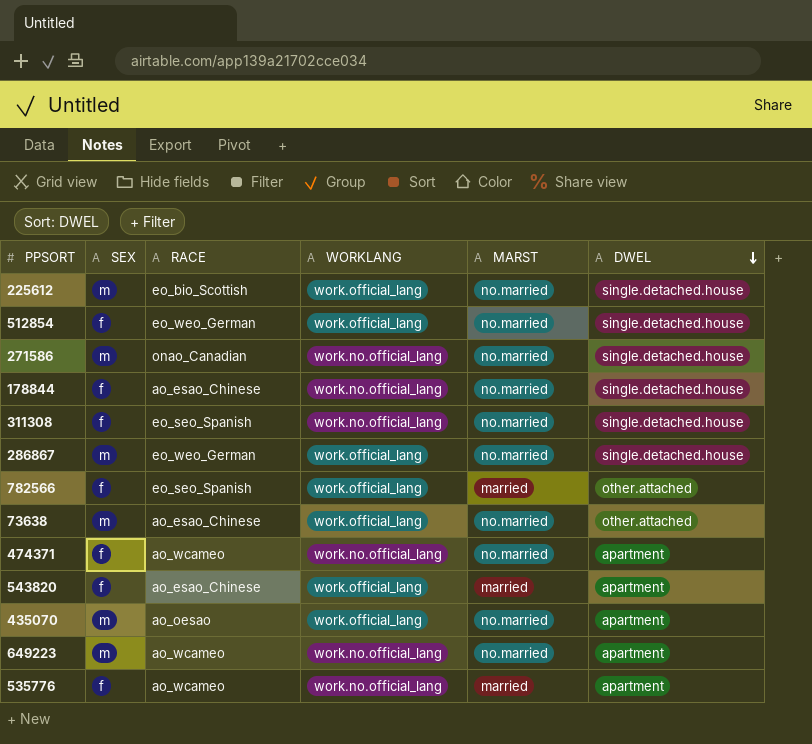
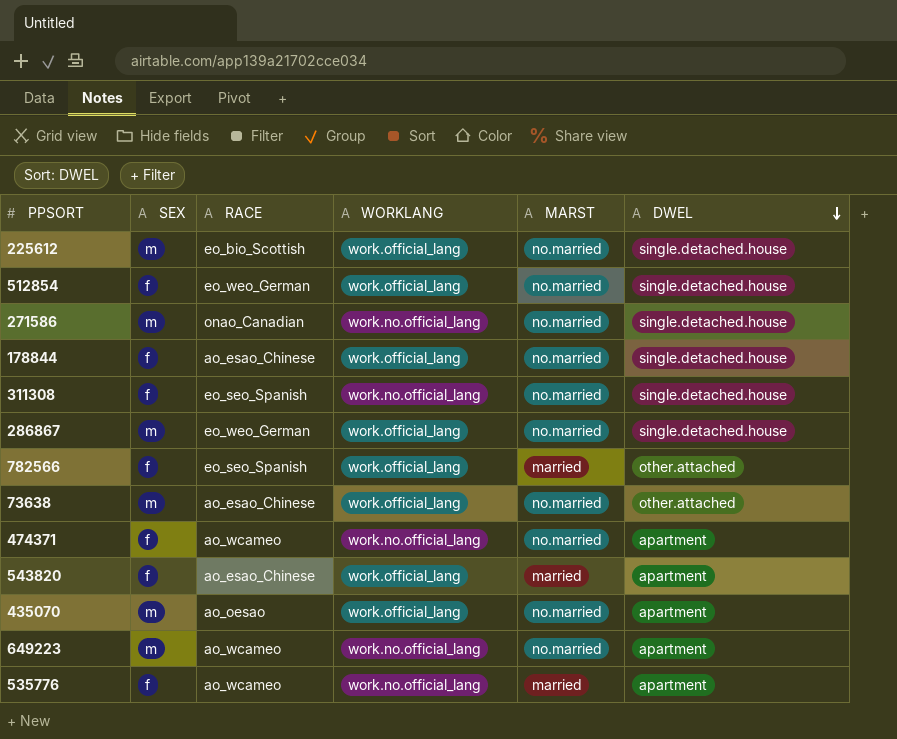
178844 | WORKLANG: work.no.official_lang -> work.official_lang

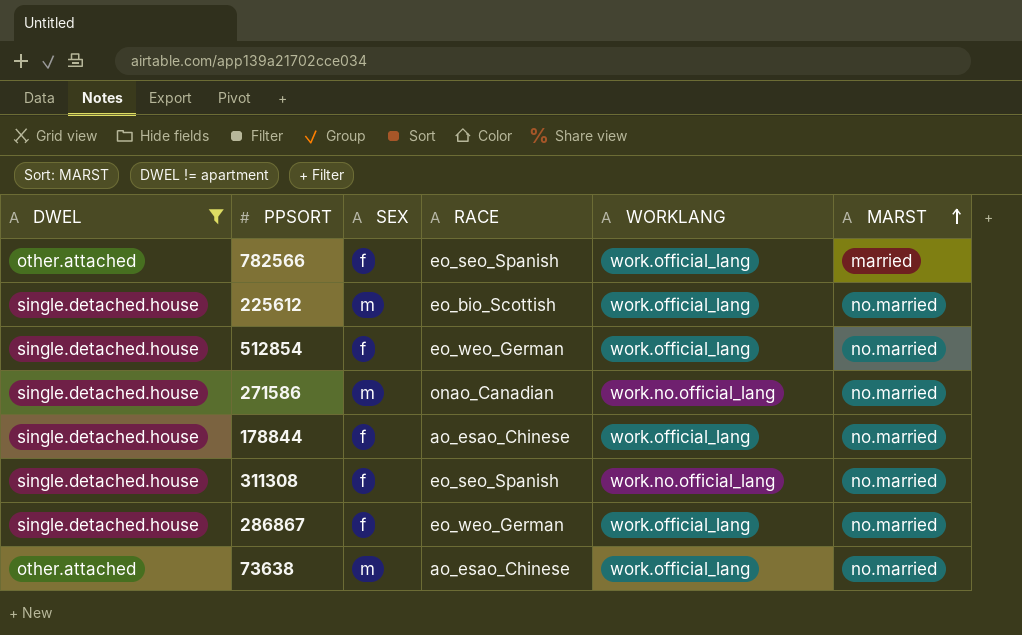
filter: none -> DWEL != apartment
row order: DWEL descending -> MARST ascending
column DWEL | position: 6 -> 1
286867 | SEX: m -> f

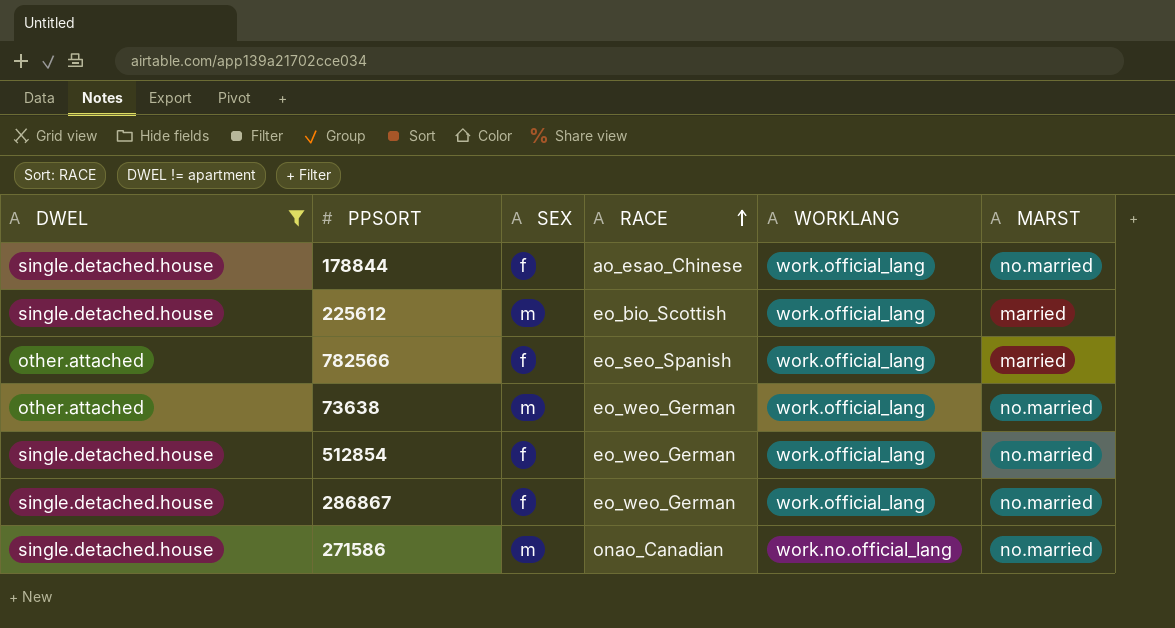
row order: MARST ascending -> RACE ascending
row 311308: single.detached.house | f | eo_seo_Spanish | work.no.official_lang | no.married -> none
225612 | MARST: no.married -> married
73638 | RACE: ao_esao_Chinese -> eo_weo_German

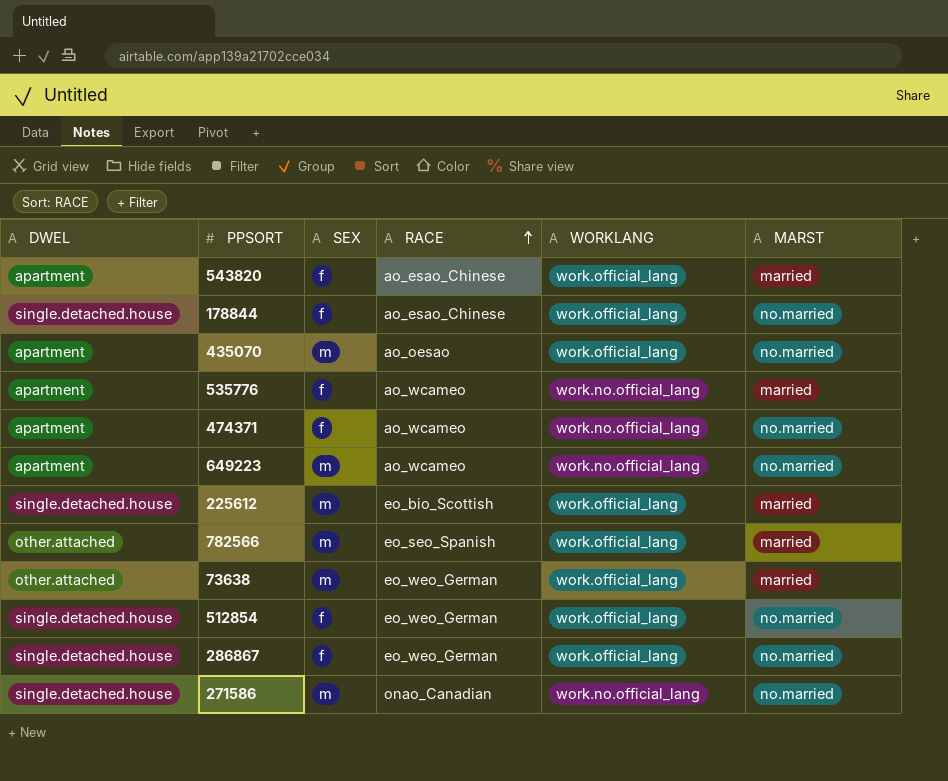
filter: DWEL != apartment -> none
782566 | SEX: f -> m
73638 | MARST: no.married -> married

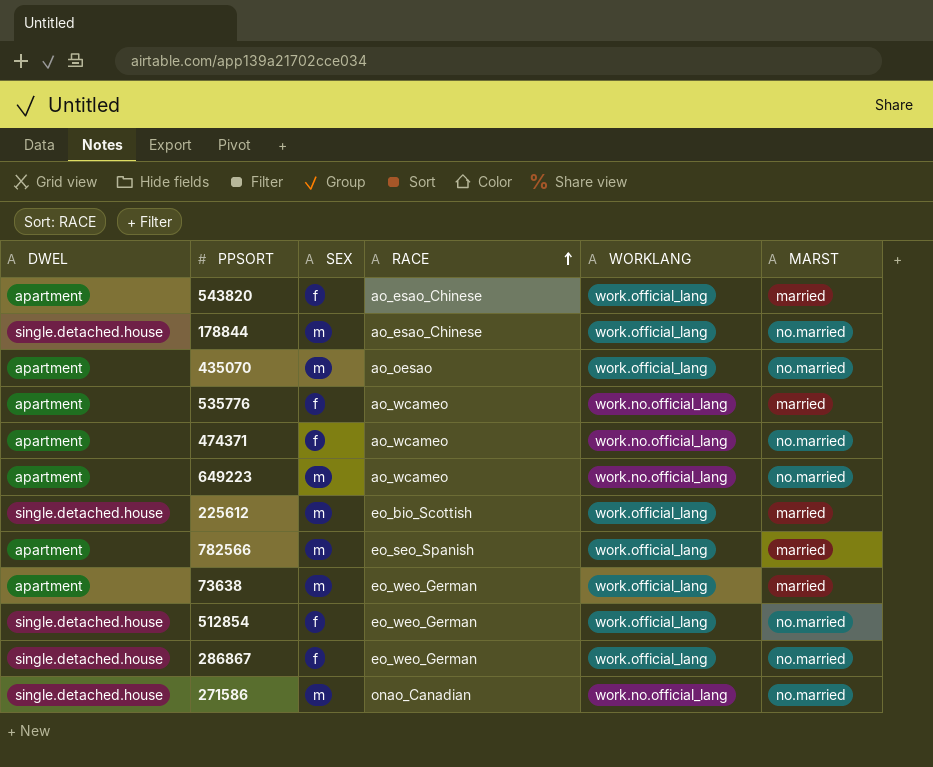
178844 | SEX: f -> m
782566 | DWEL: other.attached -> apartment
73638 | DWEL: other.attached -> apartment

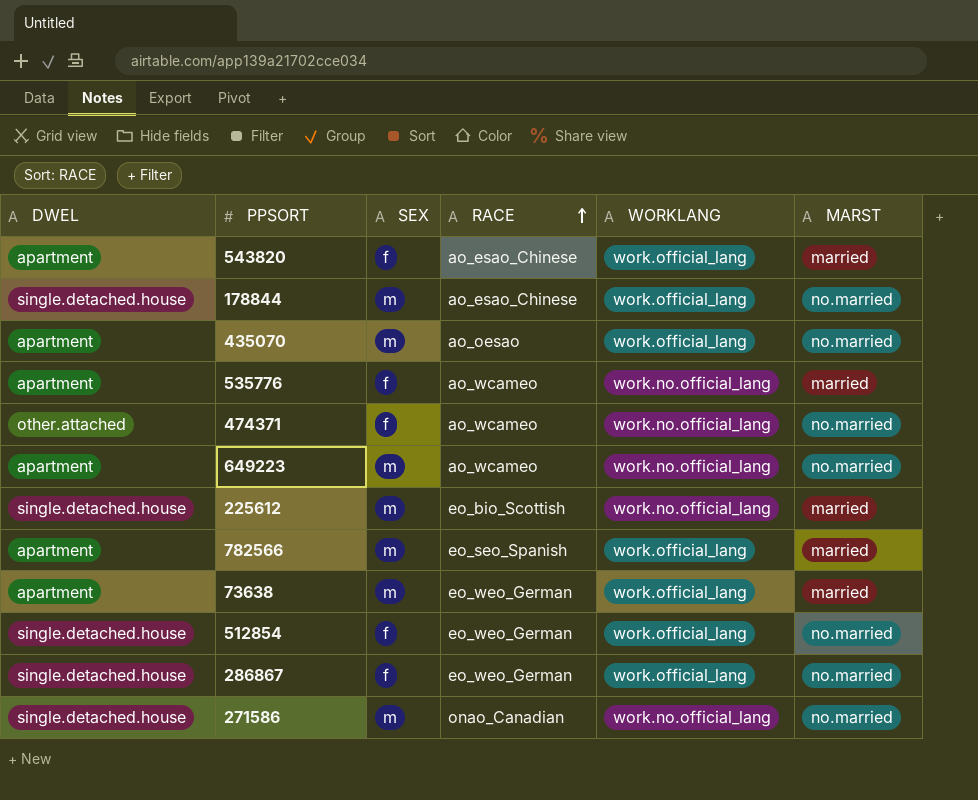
474371 | DWEL: apartment -> other.attached
225612 | WORKLANG: work.official_lang -> work.no.official_lang

